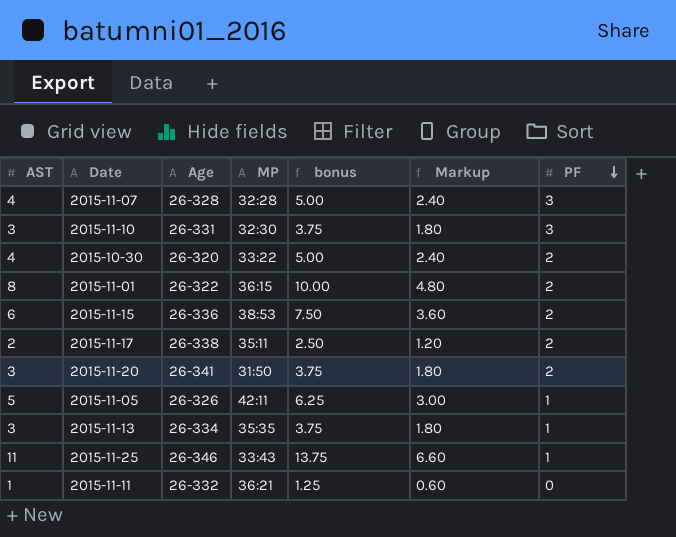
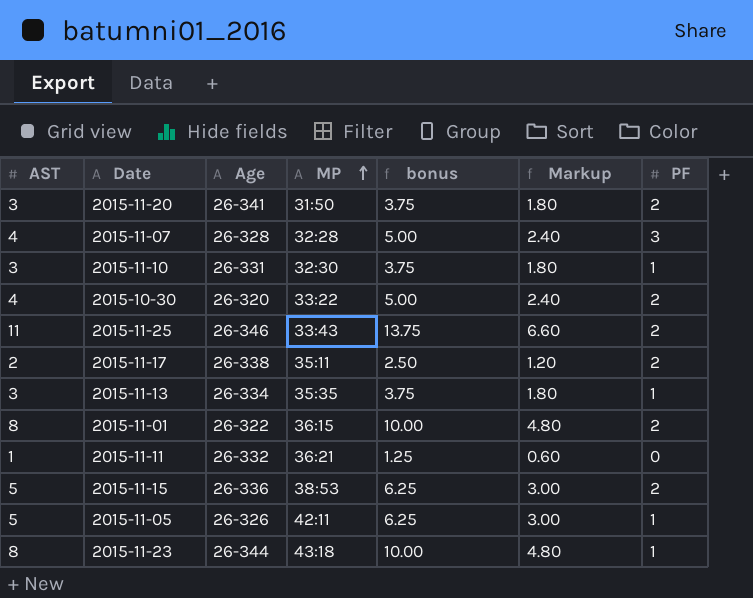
row order: PF descending -> MP ascending
2015-11-10 | PF: 3 -> 1
2015-11-25 | PF: 1 -> 2
2015-11-15 | AST: 6 -> 5
2015-11-15 | bonus: 7.50 -> 6.25
2015-11-15 | Markup: 3.60 -> 3.00
row 2015-11-23: none -> 8 | 26-344 | 43:18 | 10.00 | 4.80 | 1

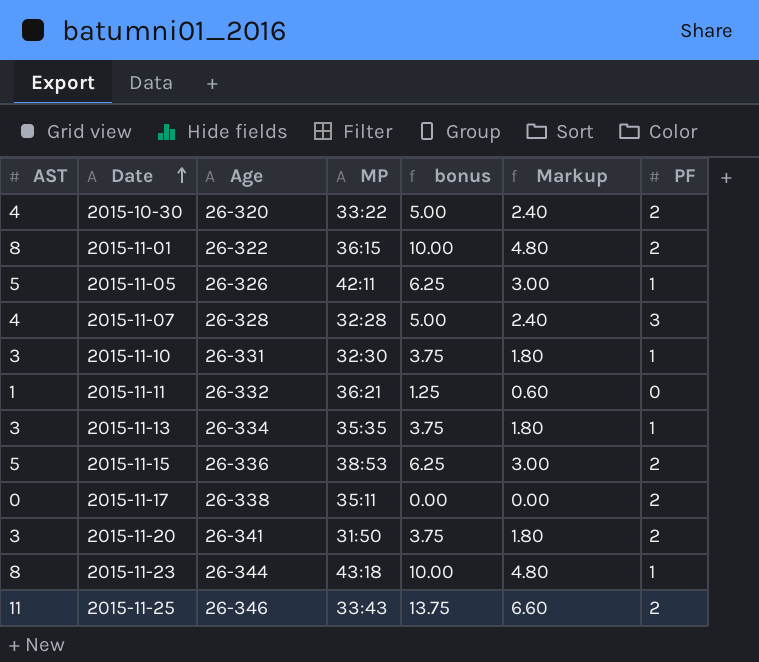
row order: MP ascending -> Date ascending
2015-11-17 | AST: 2 -> 0
2015-11-17 | bonus: 2.50 -> 0.00
2015-11-17 | Markup: 1.20 -> 0.00

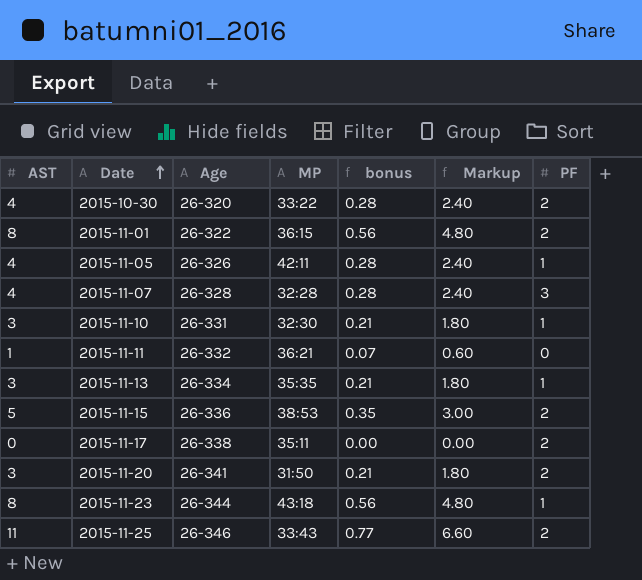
column bonus | formula: [AST] * 1.25 -> [AST] * 0.07
2015-11-05 | AST: 5 -> 4
2015-11-05 | Markup: 3.00 -> 2.40

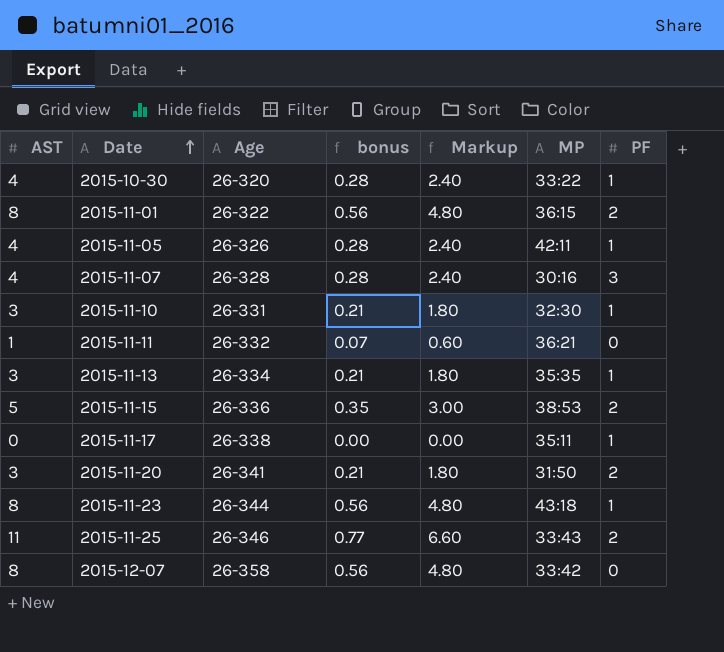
column MP | position: 4 -> 6
2015-10-30 | PF: 2 -> 1
2015-11-07 | MP: 32:28 -> 30:16
2015-11-17 | PF: 2 -> 1
row 2015-12-07: none -> 8 | 26-358 | 0.56 | 4.80 | 33:42 | 0

